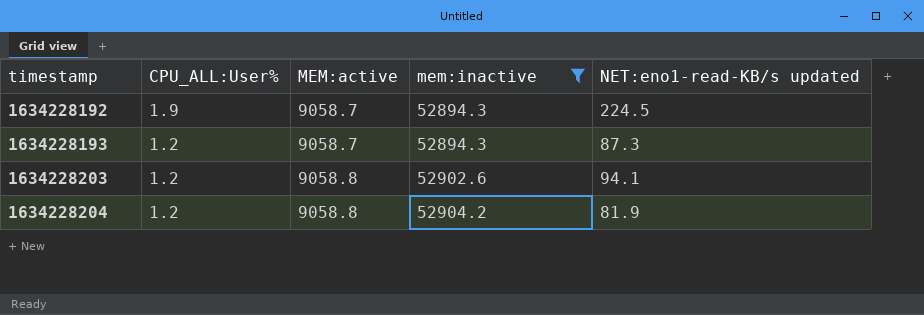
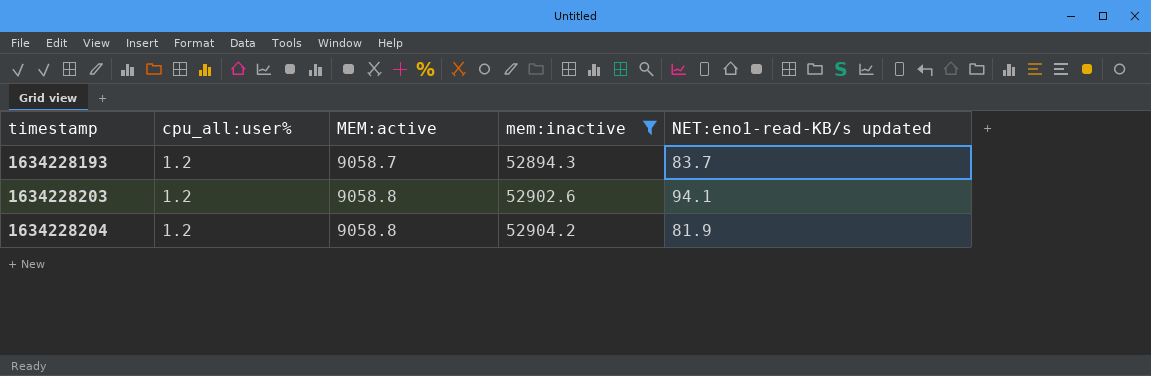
column name: CPU_ALL:User% -> cpu_all:user%
row 1634228192: 1.9 | 9058.7 | 52894.3 | 224.5 -> none
1634228193 | NET:eno1-read-KB/s updated: 87.3 -> 83.7

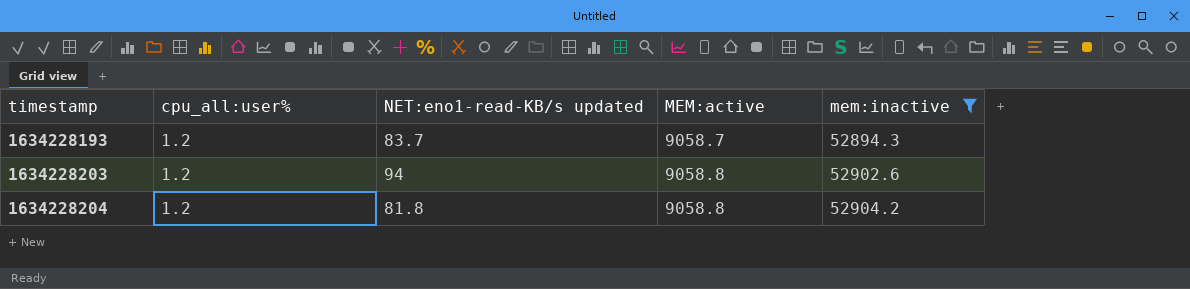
column NET:eno1-read-KB/s updated | position: 5 -> 3
1634228203 | NET:eno1-read-KB/s updated: 94.1 -> 94
1634228204 | NET:eno1-read-KB/s updated: 81.9 -> 81.8

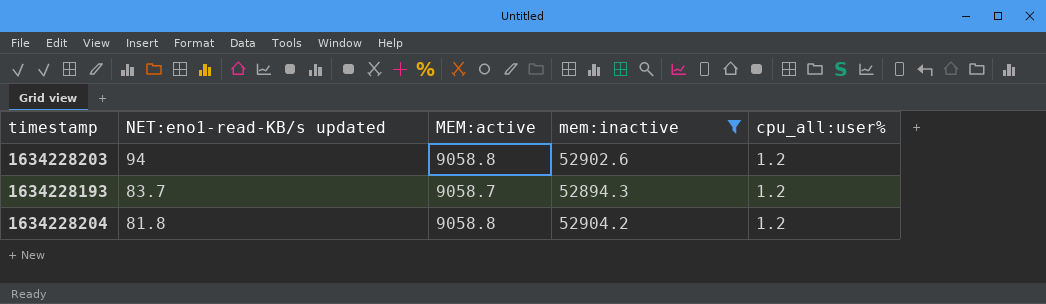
row order: timestamp ascending -> NET:eno1-read-KB/s updated descending
column cpu_all:user% | position: 2 -> 5

